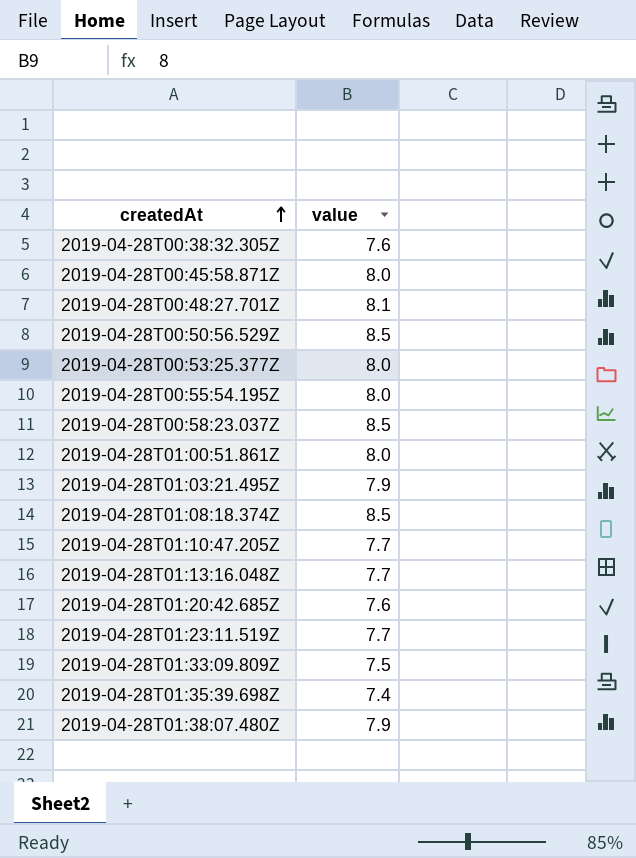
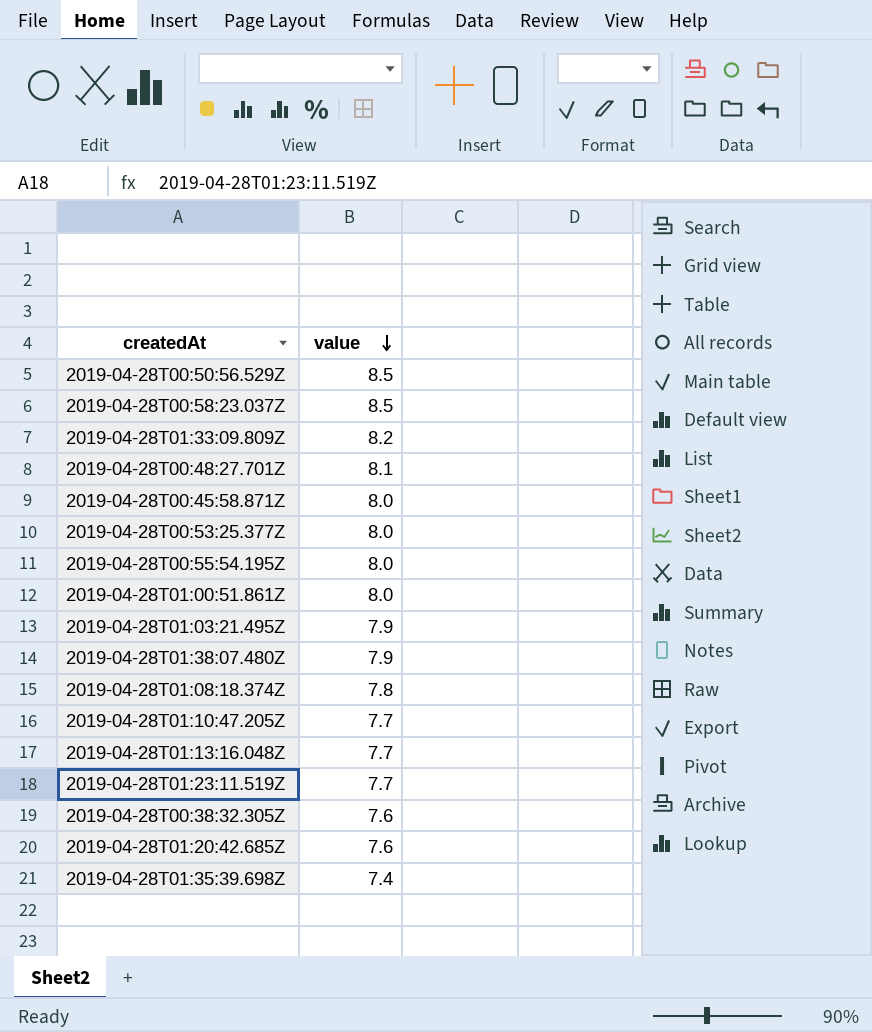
row order: createdAt ascending -> value descending
2019-04-28T01:33:09.809Z | value: 7.5 -> 8.2
2019-04-28T01:08:18.374Z | value: 8.5 -> 7.8

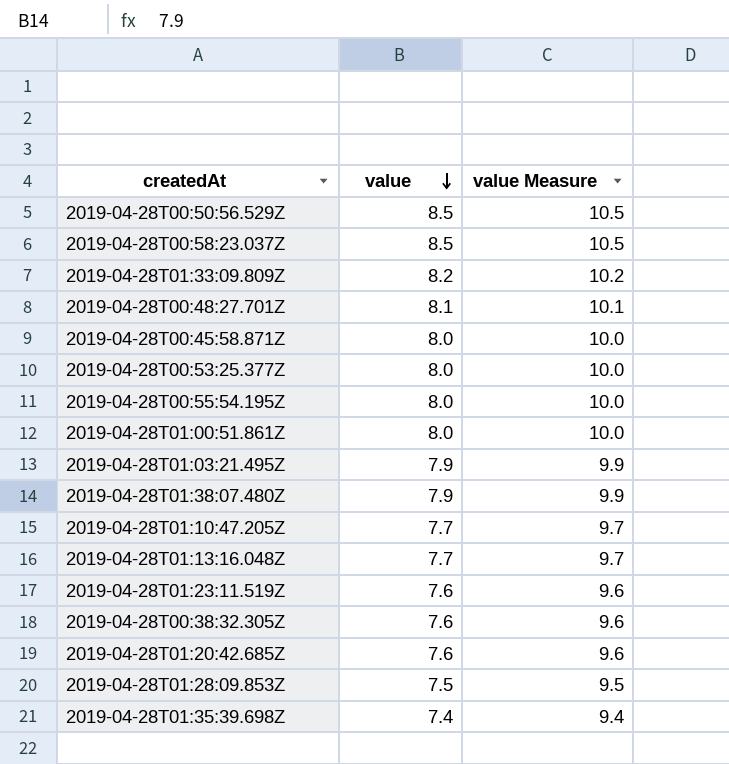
column value Measure | formula: none -> [value] + 2
row 2019-04-28T01:08:18.374Z: 7.8 -> none
2019-04-28T01:23:11.519Z | value: 7.7 -> 7.6
row 2019-04-28T01:28:09.853Z: none -> 7.5 | 9.5

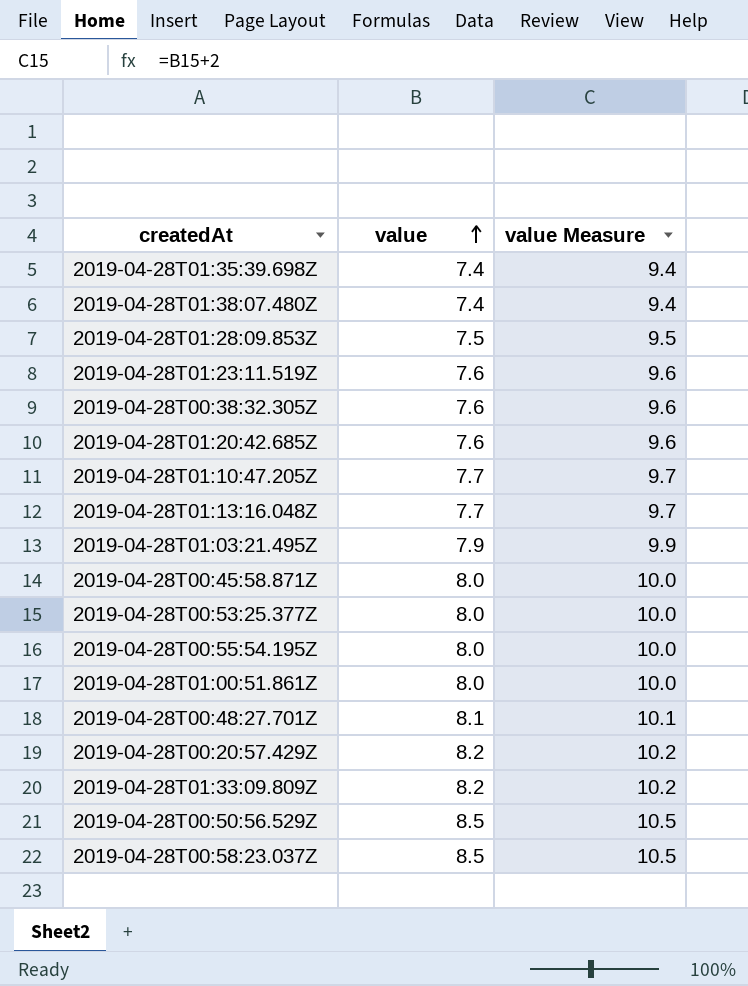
row order: value descending -> value ascending
2019-04-28T01:38:07.480Z | value: 7.9 -> 7.4
2019-04-28T01:38:07.480Z | value Measure: 9.9 -> 9.4
row 2019-04-28T00:20:57.429Z: none -> 8.2 | 10.2

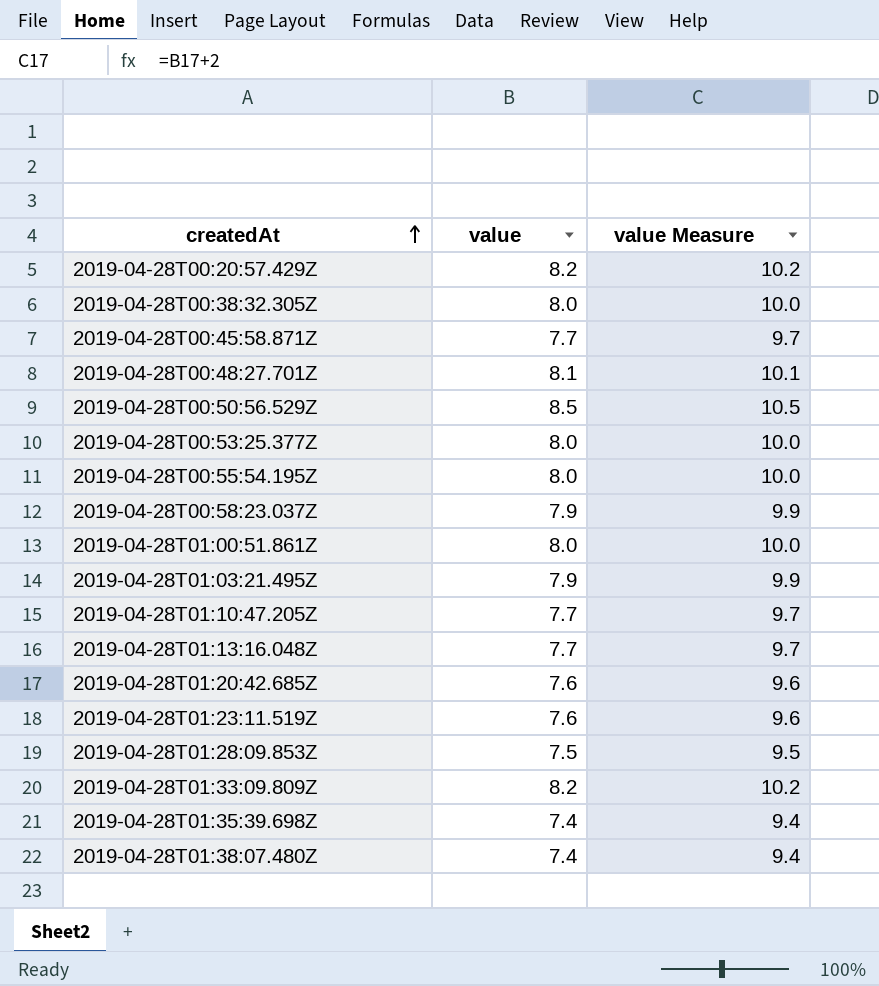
row order: value ascending -> createdAt ascending
2019-04-28T00:38:32.305Z | value: 7.6 -> 8.0
2019-04-28T00:38:32.305Z | value Measure: 9.6 -> 10.0
2019-04-28T00:45:58.871Z | value: 8.0 -> 7.7
2019-04-28T00:45:58.871Z | value Measure: 10.0 -> 9.7
2019-04-28T00:58:23.037Z | value: 8.5 -> 7.9
2019-04-28T00:58:23.037Z | value Measure: 10.5 -> 9.9

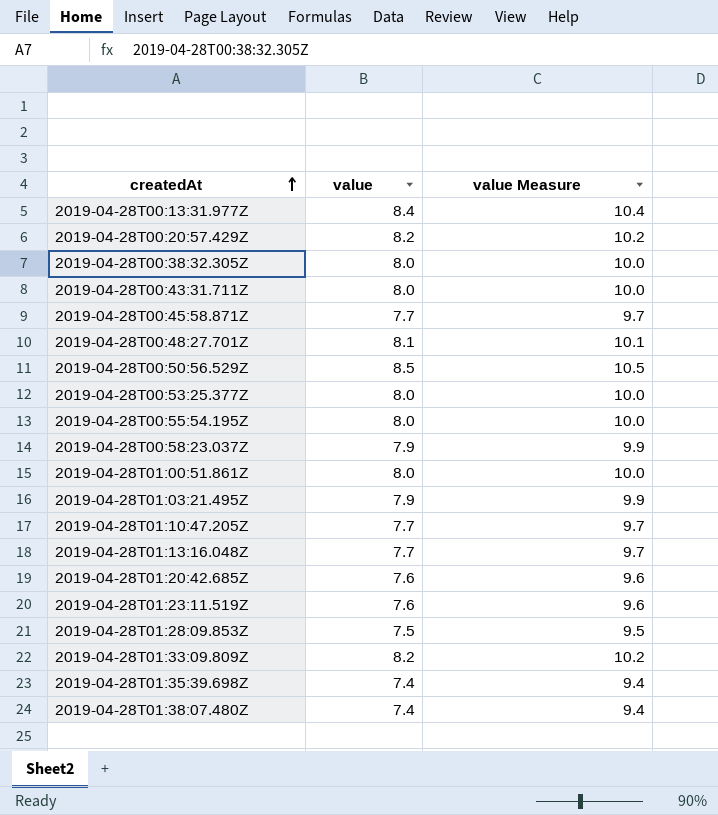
row 2019-04-28T00:13:31.977Z: none -> 8.4 | 10.4
row 2019-04-28T00:43:31.711Z: none -> 8.0 | 10.0

